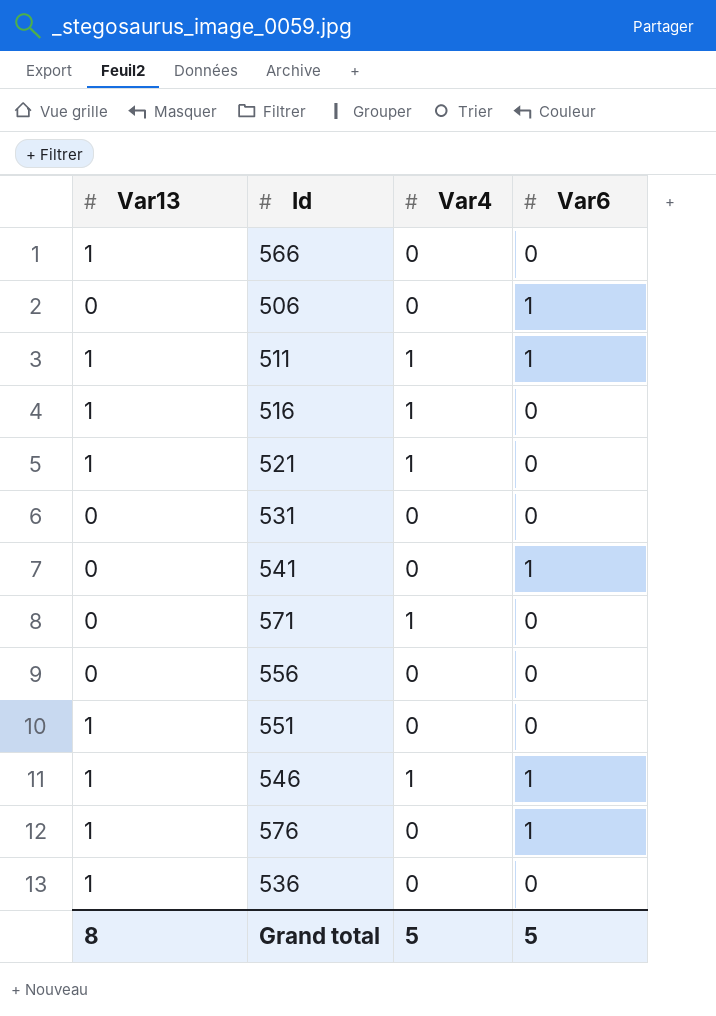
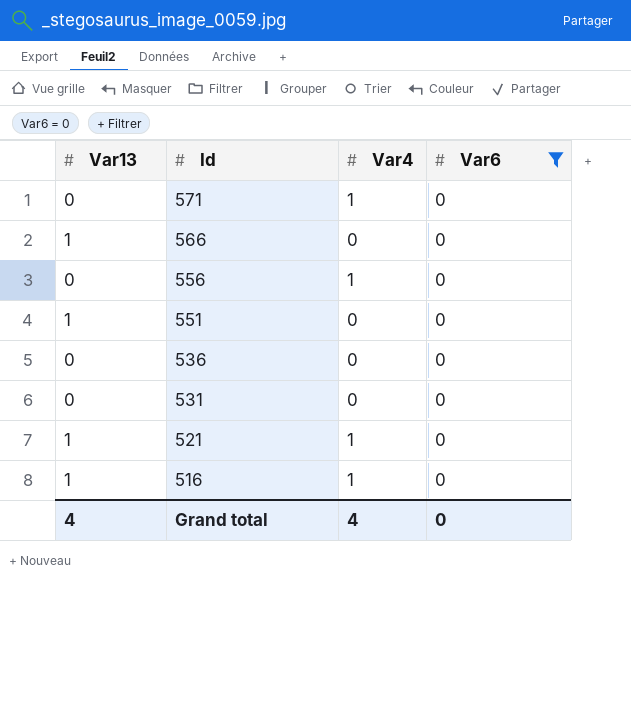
filter: none -> Var6 = 0
row order: none -> Id descending
556 | Var4: 0 -> 1
536 | Var13: 1 -> 0
Grand total | Var13: 8 -> 4
Grand total | Var4: 5 -> 4
Grand total | Var6: 5 -> 0

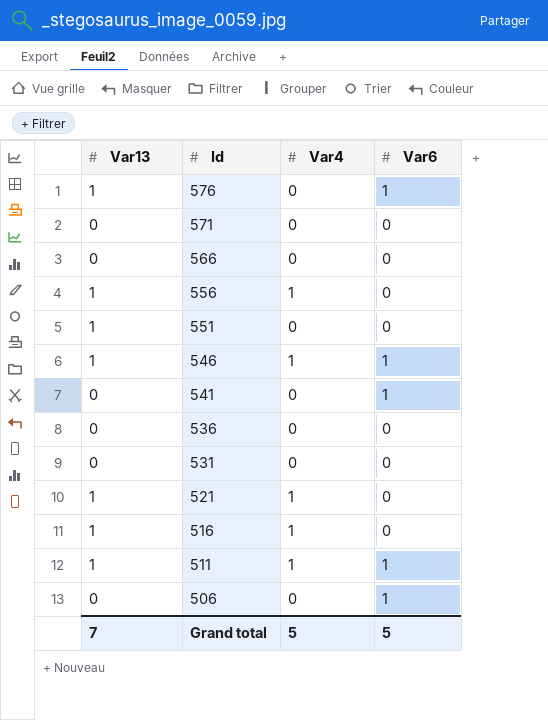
filter: Var6 = 0 -> none
571 | Var4: 1 -> 0
566 | Var13: 1 -> 0
556 | Var13: 0 -> 1
Grand total | Var13: 4 -> 7
Grand total | Var4: 4 -> 5
Grand total | Var6: 0 -> 5

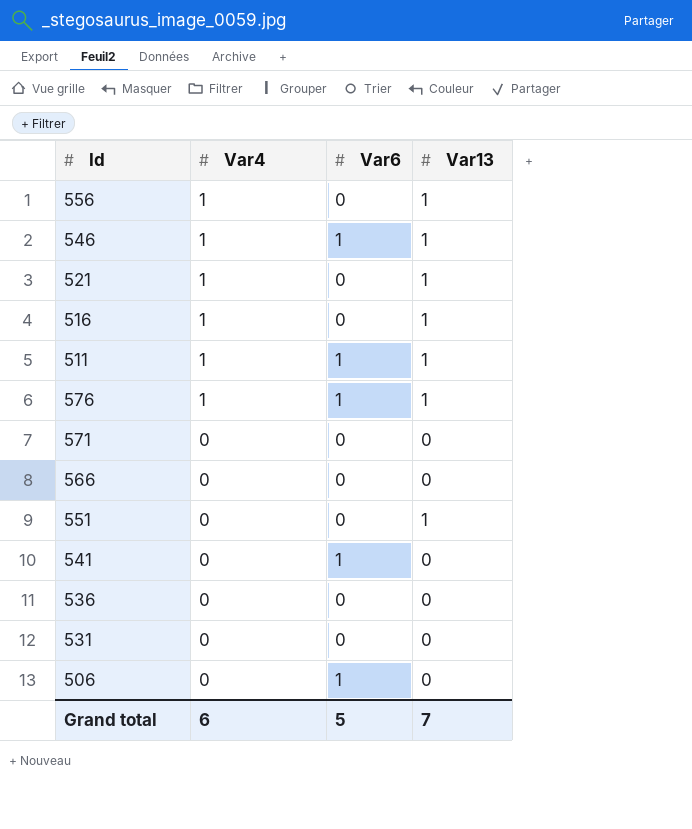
row order: Id descending -> Var4 descending
column Var13 | position: 1 -> 4
576 | Var4: 0 -> 1
Grand total | Var4: 5 -> 6

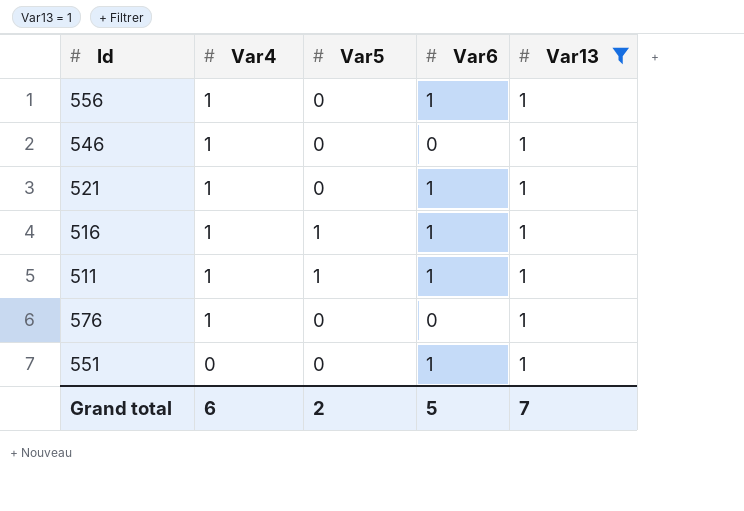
filter: none -> Var13 = 1
column Var5 | position: none -> 3
556 | Var6: 0 -> 1
546 | Var6: 1 -> 0
521 | Var6: 0 -> 1
516 | Var6: 0 -> 1
576 | Var6: 1 -> 0
551 | Var6: 0 -> 1

